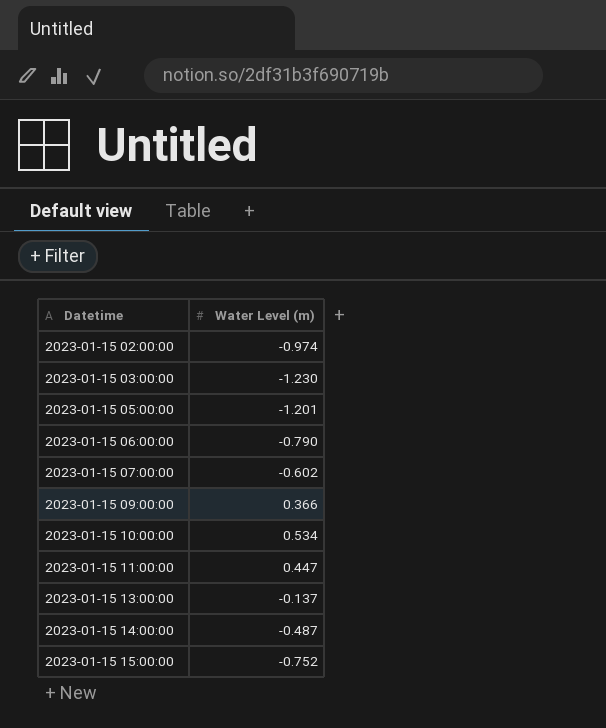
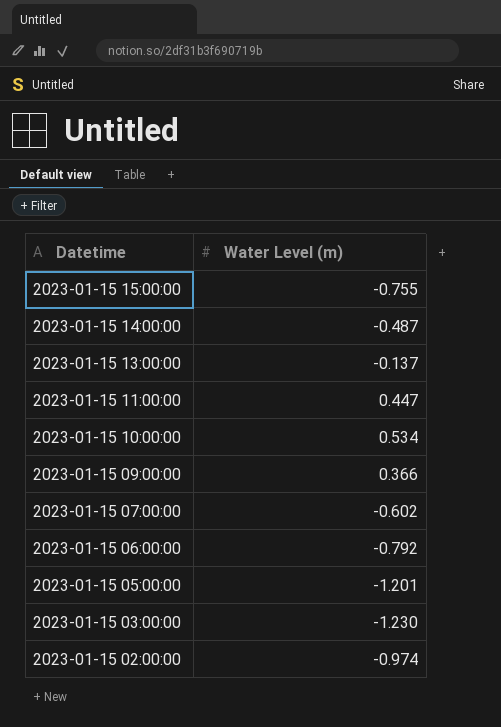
row order: Datetime ascending -> Datetime descending
2023-01-15 15:00:00 | Water Level (m): -0.752 -> -0.755
2023-01-15 06:00:00 | Water Level (m): -0.790 -> -0.792

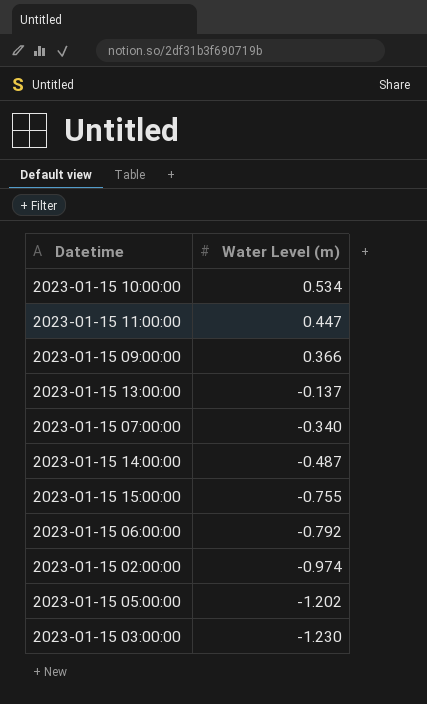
row order: Datetime descending -> Water Level (m) descending
2023-01-15 07:00:00 | Water Level (m): -0.602 -> -0.340
2023-01-15 05:00:00 | Water Level (m): -1.201 -> -1.202

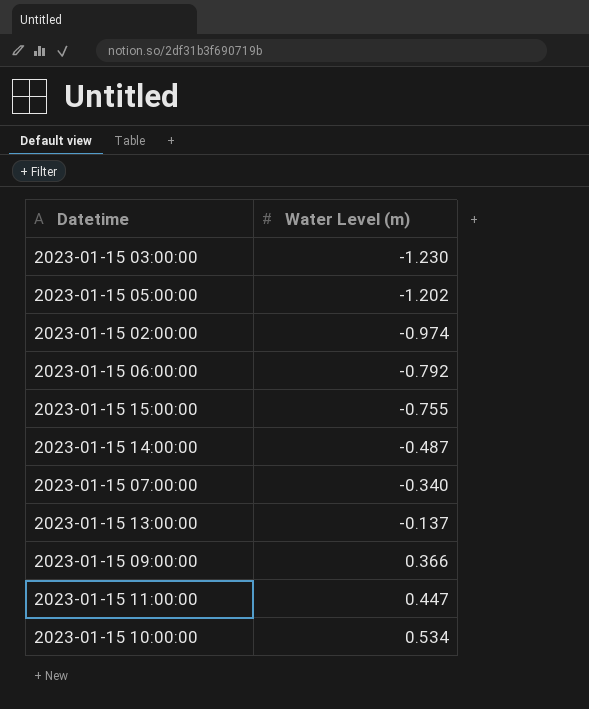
row order: Water Level (m) descending -> Water Level (m) ascending

